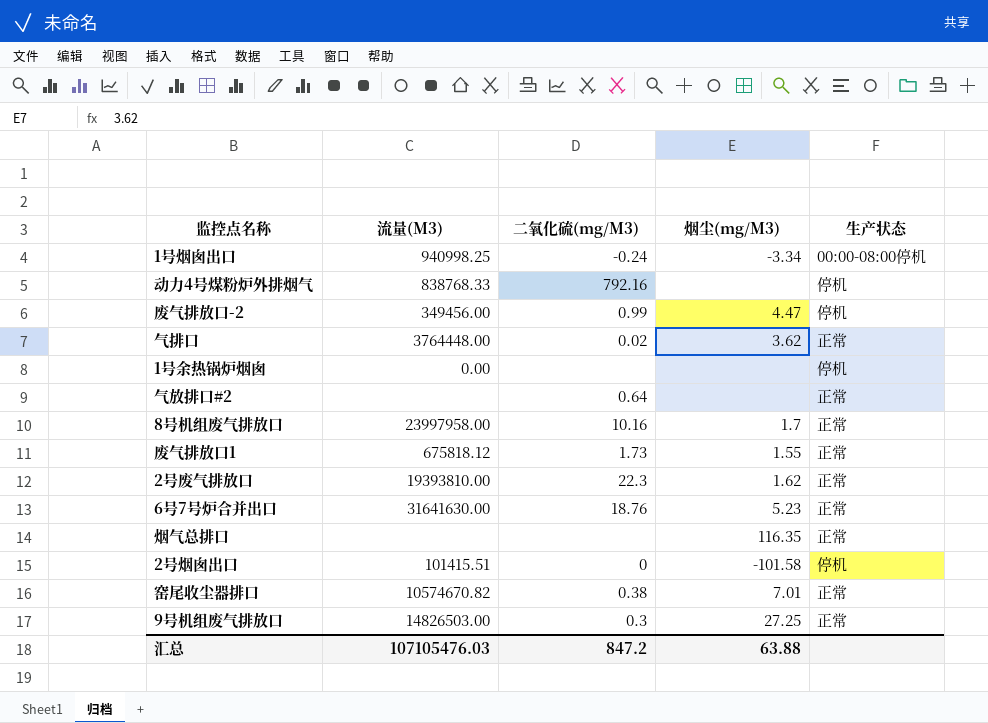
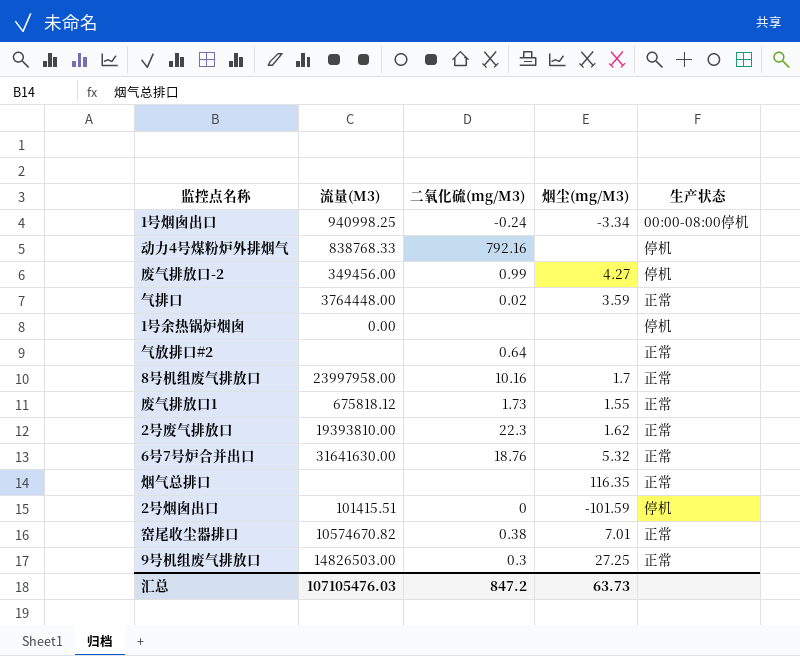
废气排放口-2 | 烟尘(mg/M3): 4.47 -> 4.27
气排口 | 烟尘(mg/M3): 3.62 -> 3.59
6号7号炉合并出口 | 烟尘(mg/M3): 5.23 -> 5.32
2号烟囱出口 | 烟尘(mg/M3): -101.58 -> -101.59
汇总 | 烟尘(mg/M3): 63.88 -> 63.73

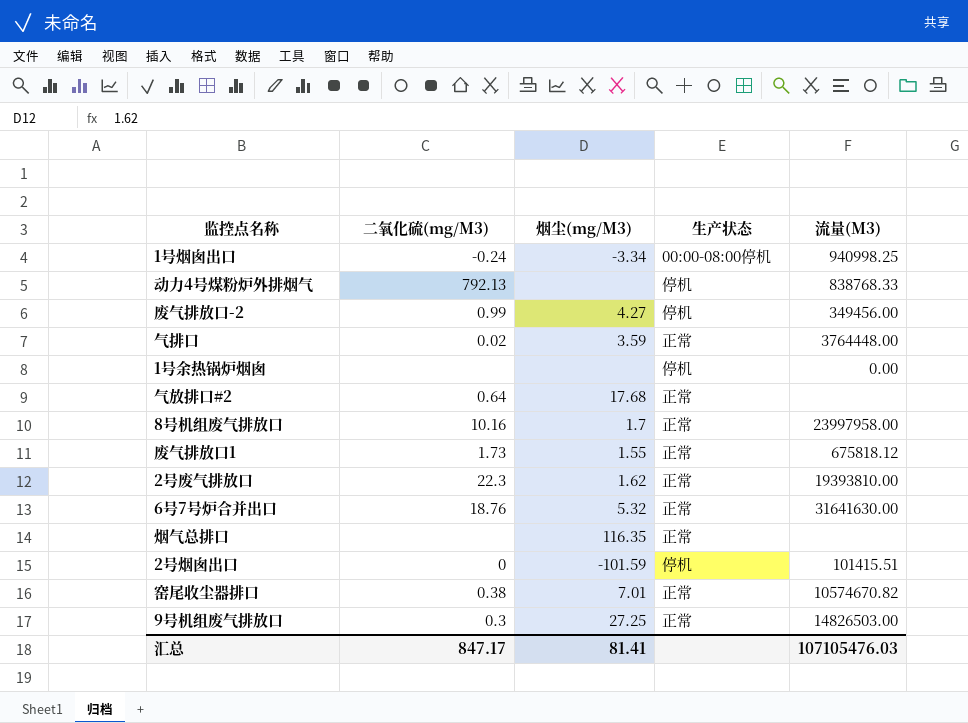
column 流量(M3) | position: 2 -> 5
动力4号煤粉炉外排烟气 | 二氧化硫(mg/M3): 792.16 -> 792.13
气放排口#2 | 烟尘(mg/M3): none -> 17.68
汇总 | 二氧化硫(mg/M3): 847.2 -> 847.17
汇总 | 烟尘(mg/M3): 63.73 -> 81.41

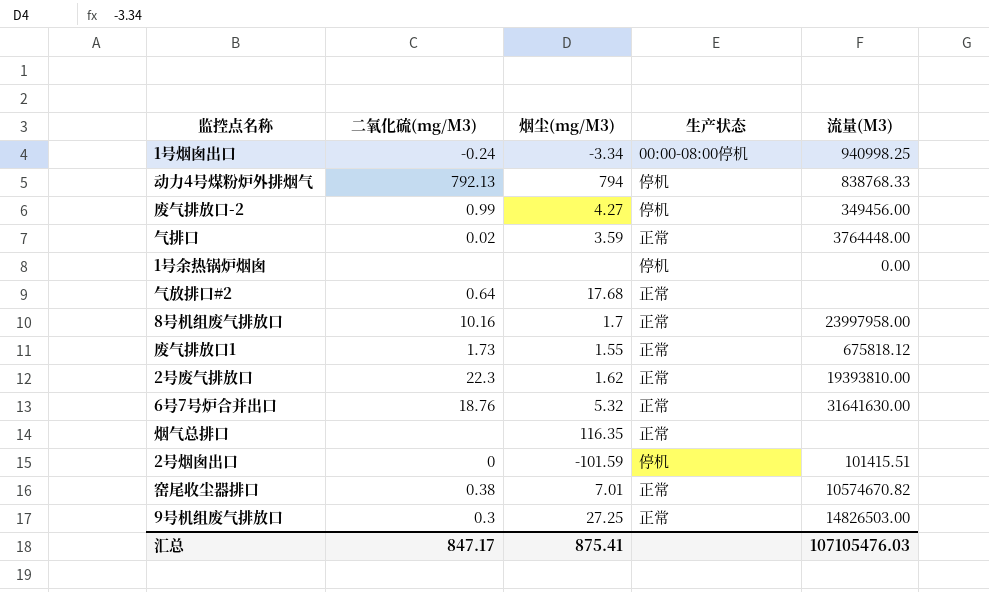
动力4号煤粉炉外排烟气 | 烟尘(mg/M3): none -> 794
汇总 | 烟尘(mg/M3): 81.41 -> 875.41

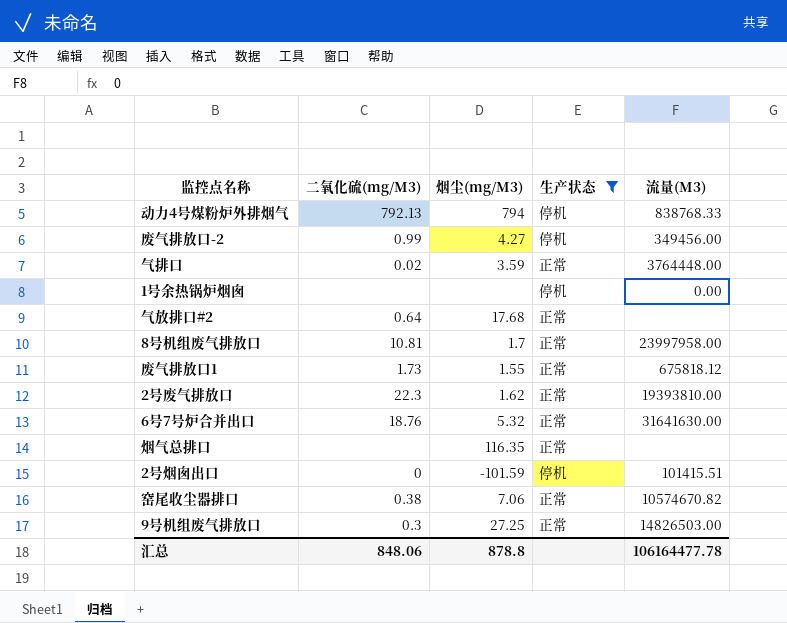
filter: none -> 生产状态 != 00:00-08:00停机
8号机组废气排放口 | 二氧化硫(mg/M3): 10.16 -> 10.81
窑尾收尘器排口 | 烟尘(mg/M3): 7.01 -> 7.06
汇总 | 二氧化硫(mg/M3): 847.17 -> 848.06
汇总 | 烟尘(mg/M3): 875.41 -> 878.8
汇总 | 流量(M3): 107105476.03 -> 106164477.78

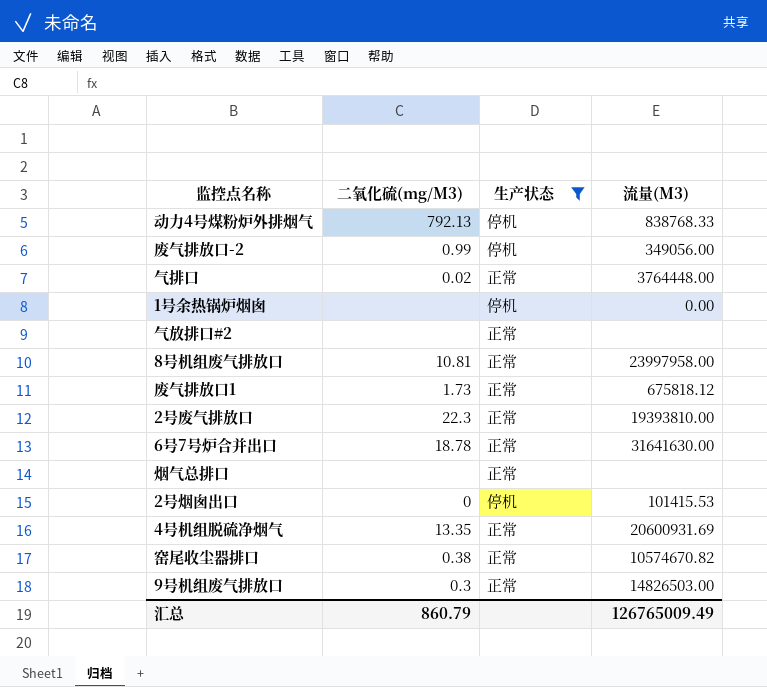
column 烟尘(mg/M3) | position: 3 -> none
废气排放口-2 | 流量(M3): 349456.00 -> 349056.00
气放排口#2 | 二氧化硫(mg/M3): 0.64 -> none
6号7号炉合并出口 | 二氧化硫(mg/M3): 18.76 -> 18.78
2号烟囱出口 | 流量(M3): 101415.51 -> 101415.53
row 4号机组脱硫净烟气: none -> 13.35 | 正常 | 20600931.69
汇总 | 二氧化硫(mg/M3): 848.06 -> 860.79
汇总 | 流量(M3): 106164477.78 -> 126765009.49

